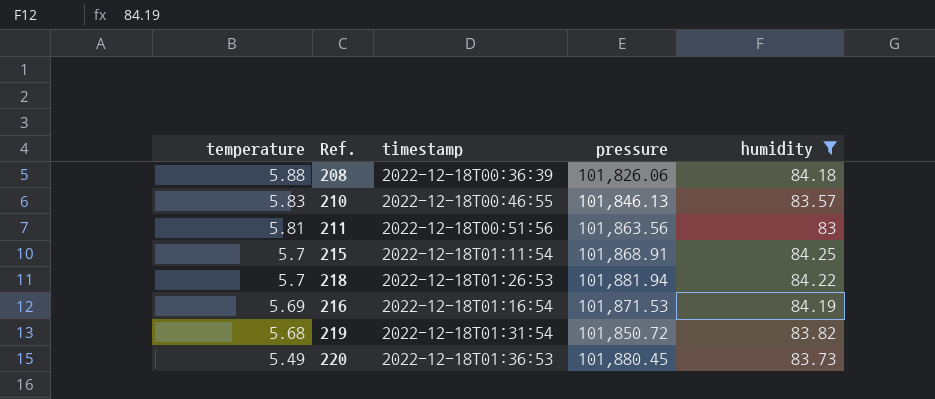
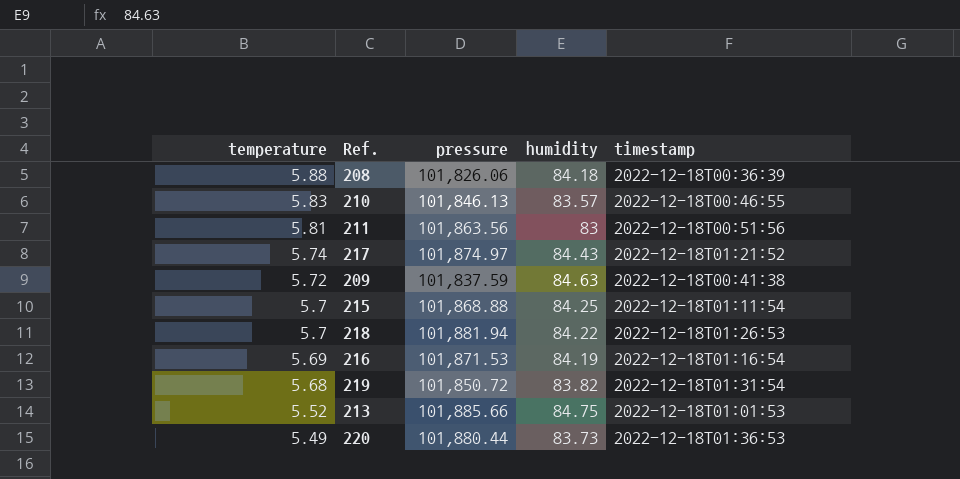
filter: humidity <= 84.25 -> none
column timestamp | position: 3 -> 5
215 | pressure: 101,868.91 -> 101,868.88
220 | pressure: 101,880.45 -> 101,880.44

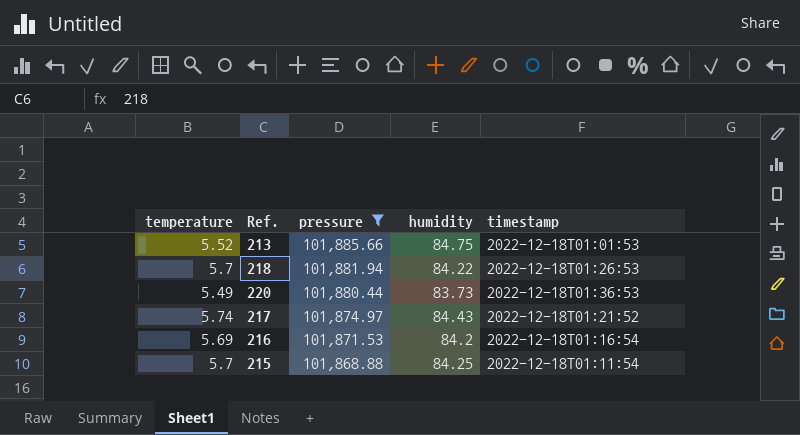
filter: none -> pressure >= 101,868.88
row order: temperature descending -> pressure descending
216 | humidity: 84.19 -> 84.2

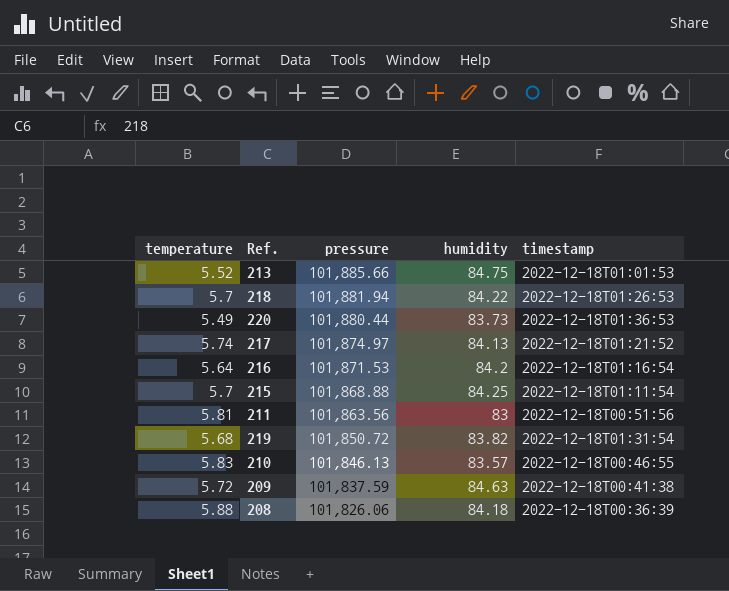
filter: pressure >= 101,868.88 -> none
217 | humidity: 84.43 -> 84.13
216 | temperature: 5.69 -> 5.64

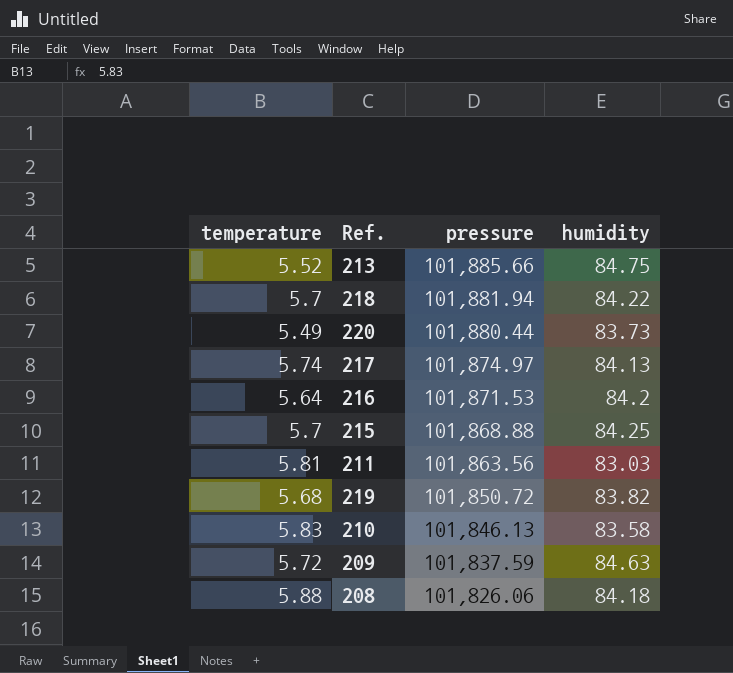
column timestamp | position: 5 -> none
211 | humidity: 83 -> 83.03
210 | humidity: 83.57 -> 83.58

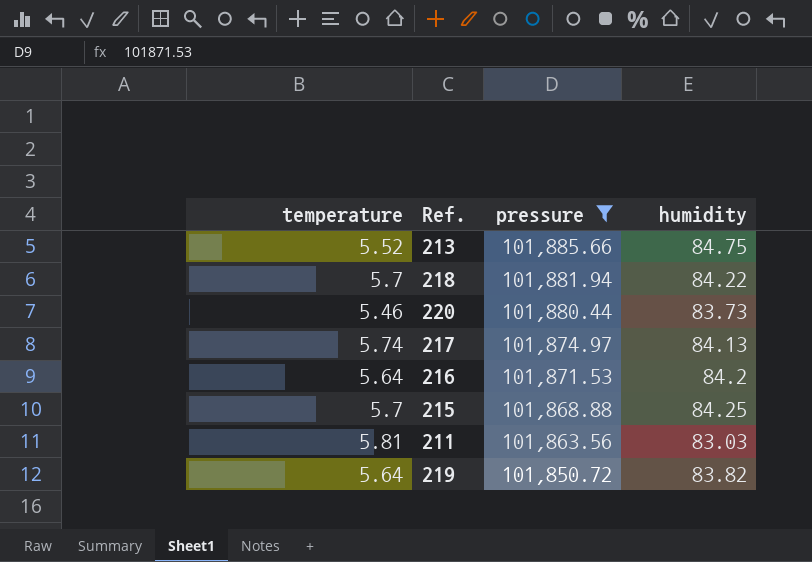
filter: none -> pressure >= 101,850.72
220 | temperature: 5.49 -> 5.46
219 | temperature: 5.68 -> 5.64

